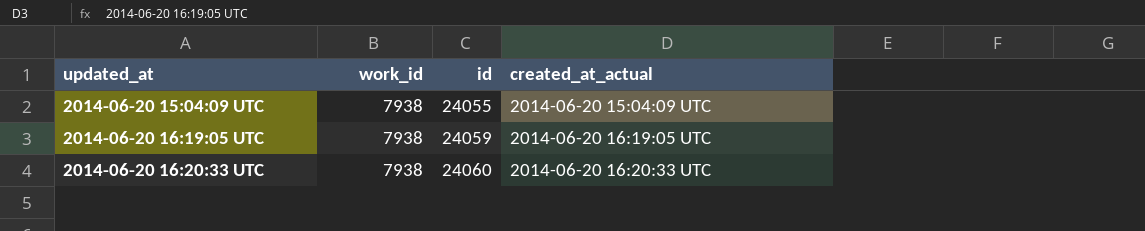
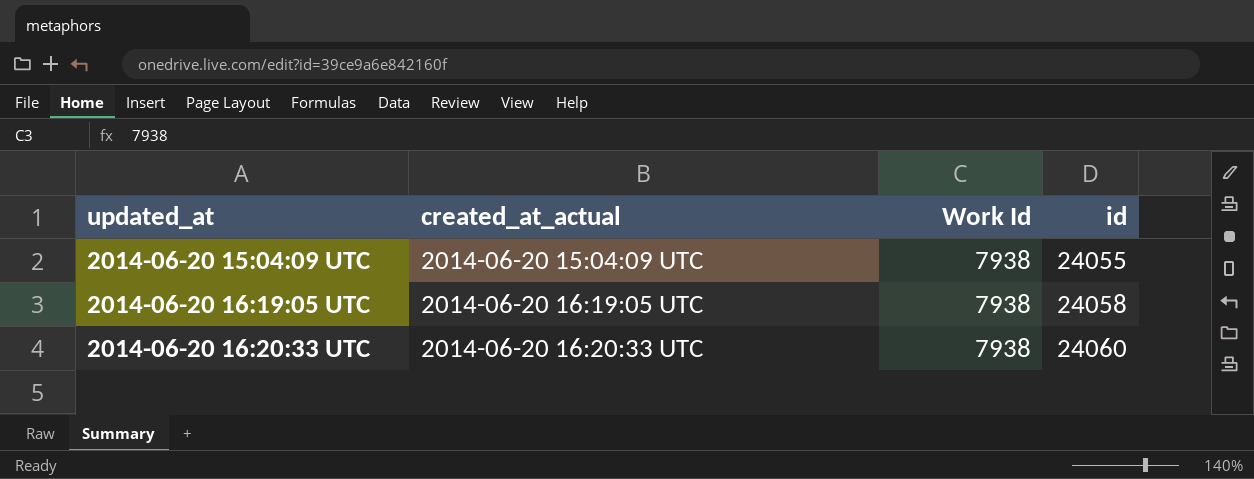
column created_at_actual | position: 4 -> 2
column name: work_id -> Work Id
2014-06-20 16:19:05 UTC | id: 24059 -> 24058

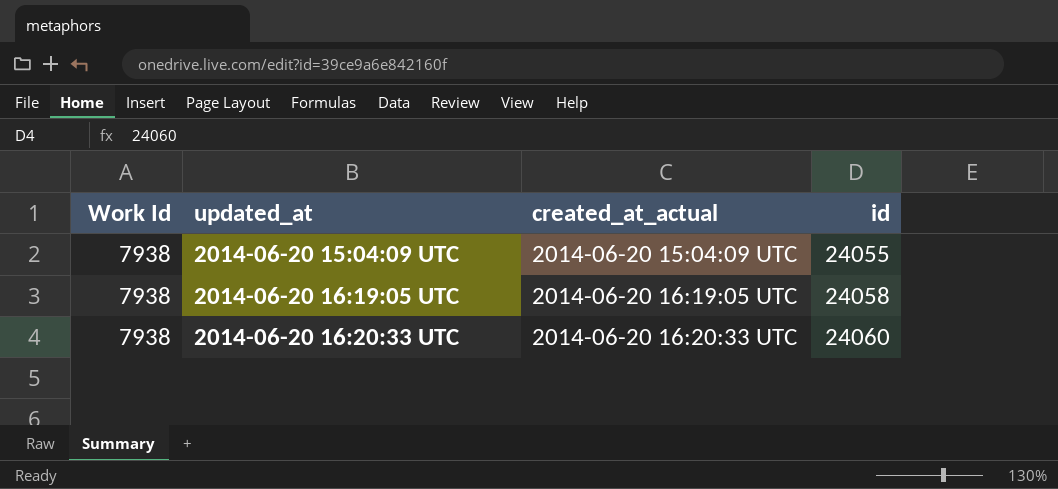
column Work Id | position: 3 -> 1

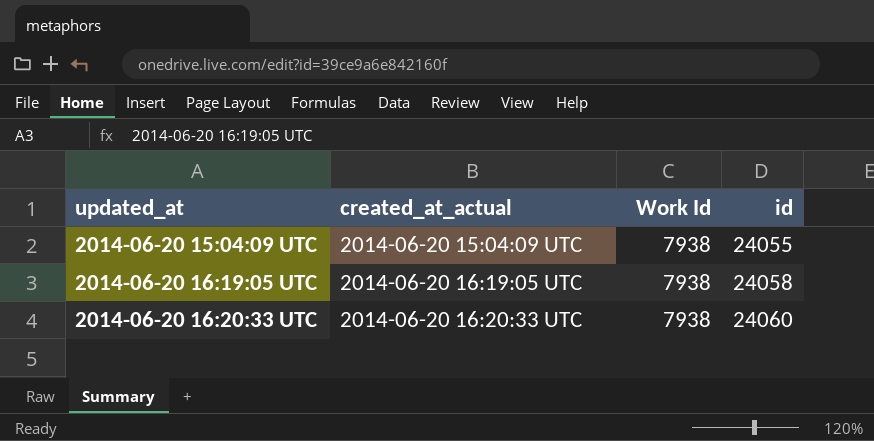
column Work Id | position: 1 -> 3

